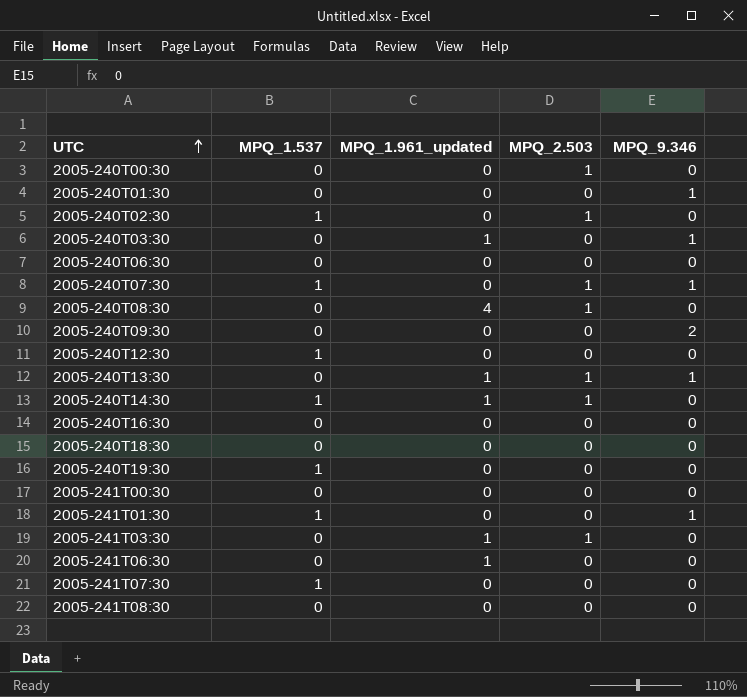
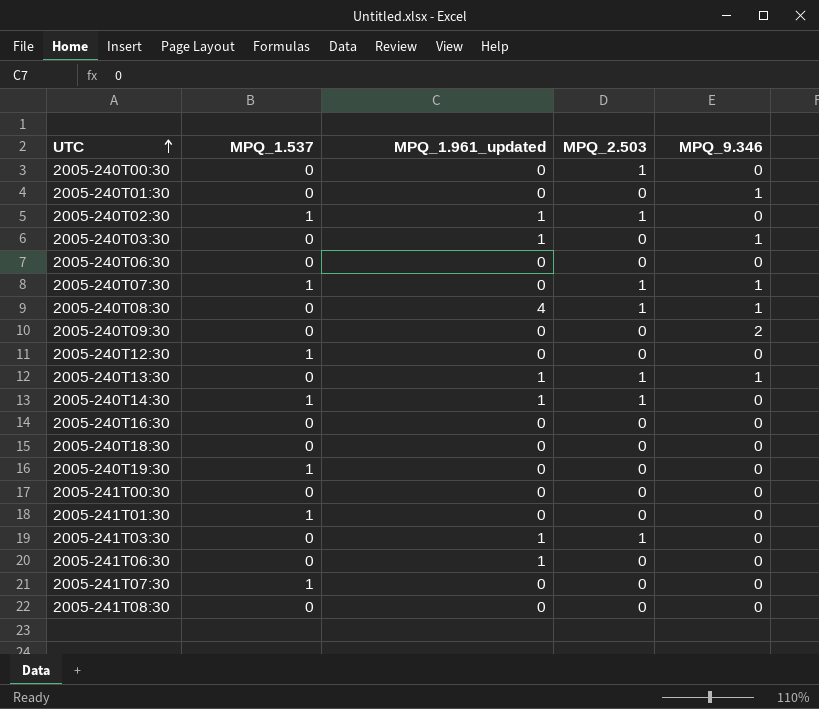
2005-240T02:30 | MPQ_1.961_updated: 0 -> 1
2005-240T08:30 | MPQ_9.346: 0 -> 1
2005-241T01:30 | MPQ_9.346: 1 -> 0

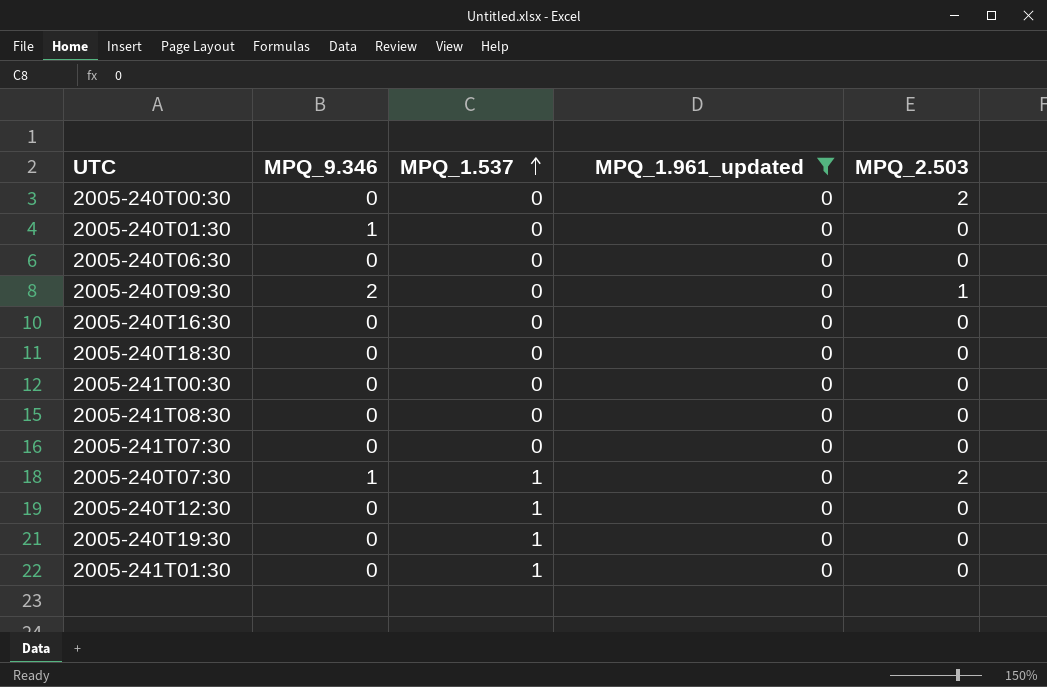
filter: none -> MPQ_1.961_updated = 0
row order: UTC ascending -> MPQ_1.537 ascending
column MPQ_9.346 | position: 5 -> 2
2005-240T00:30 | MPQ_2.503: 1 -> 2
2005-240T09:30 | MPQ_2.503: 0 -> 1
2005-241T07:30 | MPQ_1.537: 1 -> 0
2005-240T07:30 | MPQ_2.503: 1 -> 2

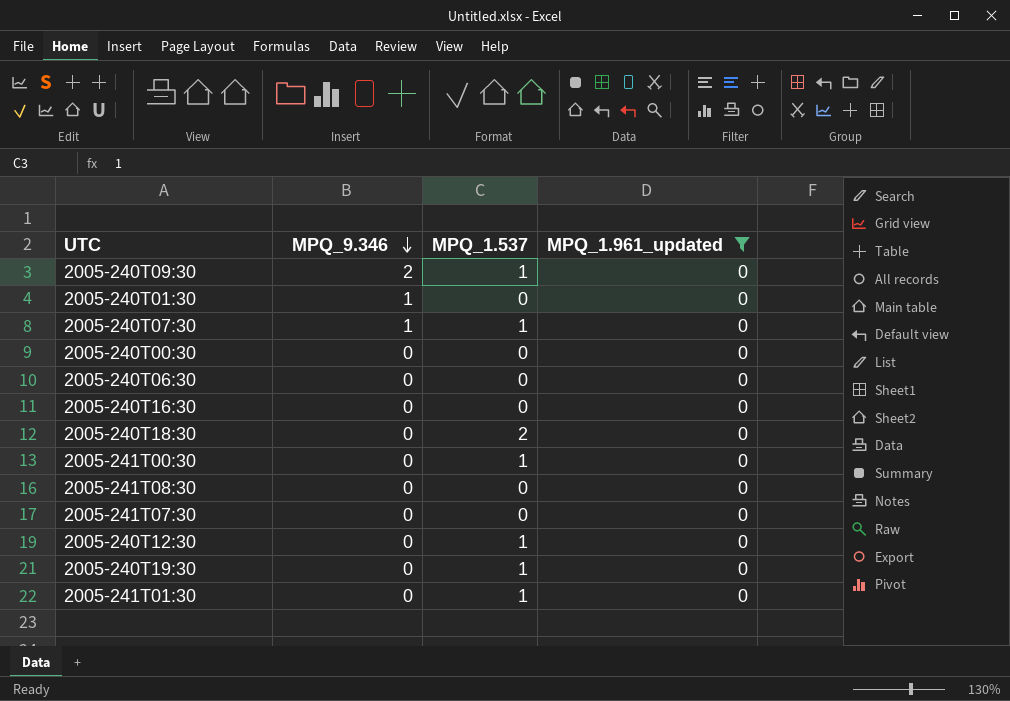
row order: MPQ_1.537 ascending -> MPQ_9.346 descending
column MPQ_2.503 | position: 5 -> none
2005-240T09:30 | MPQ_1.537: 0 -> 1
2005-240T18:30 | MPQ_1.537: 0 -> 2
2005-241T00:30 | MPQ_1.537: 0 -> 1

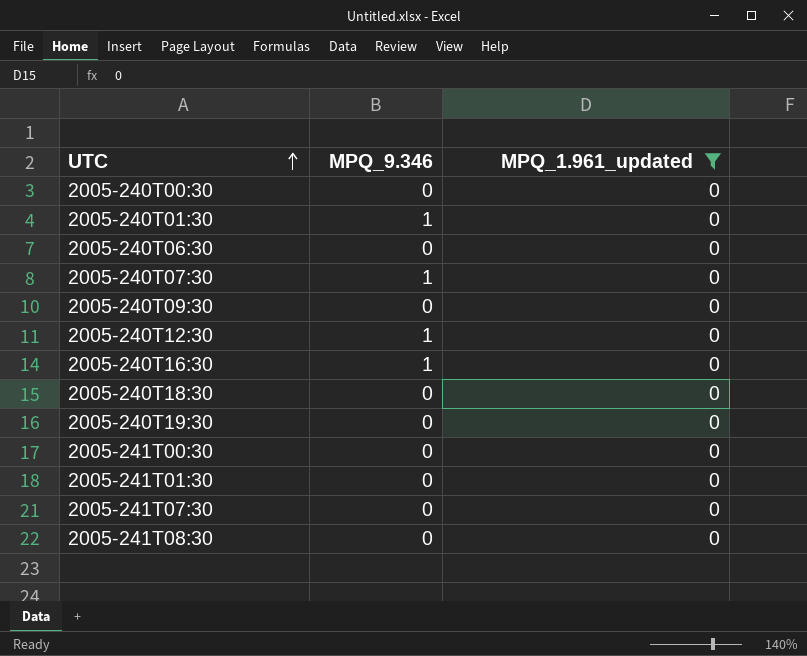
row order: MPQ_9.346 descending -> UTC ascending
column MPQ_1.537 | position: 3 -> none
2005-240T09:30 | MPQ_9.346: 2 -> 0
2005-240T12:30 | MPQ_9.346: 0 -> 1
2005-240T16:30 | MPQ_9.346: 0 -> 1

